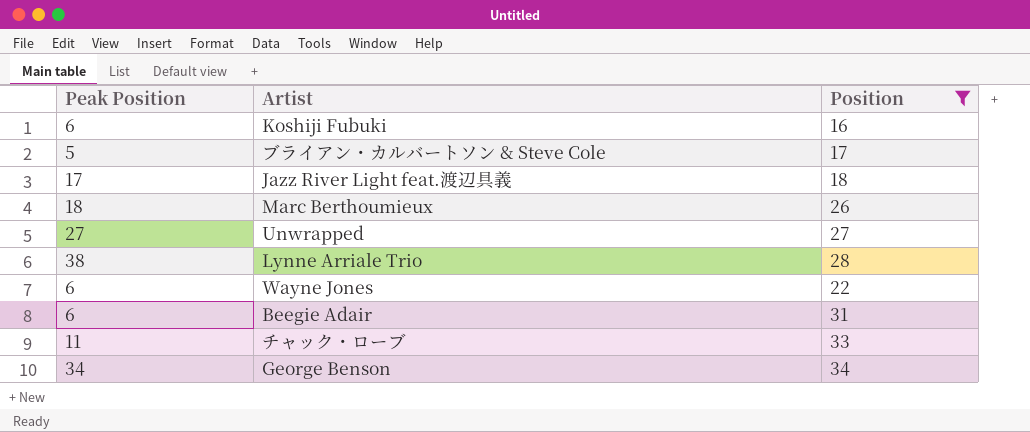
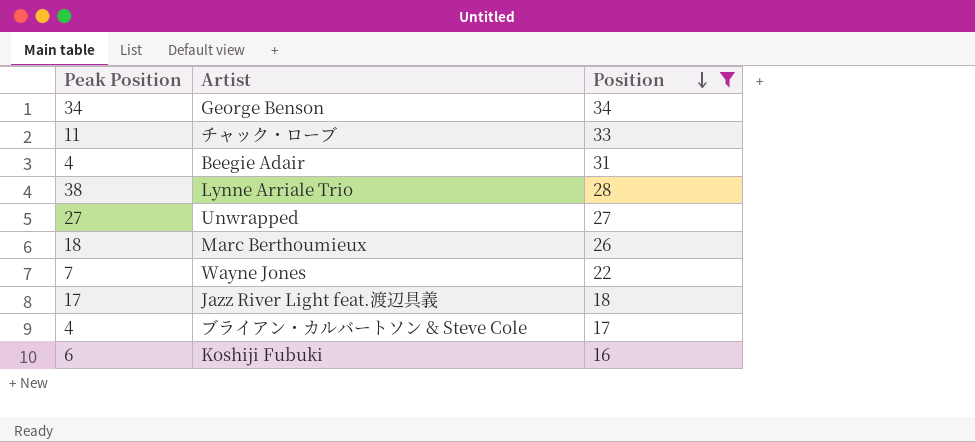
row order: none -> Position descending
Beegie Adair | Peak Position: 6 -> 4
Wayne Jones | Peak Position: 6 -> 7
ブライアン・カルバートソン & Steve Cole | Peak Position: 5 -> 4

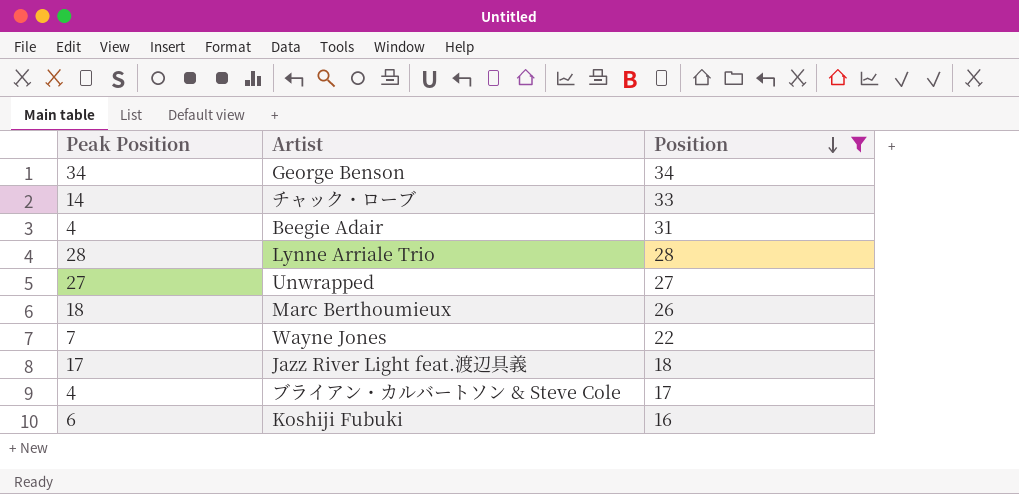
チャック・ローブ | Peak Position: 11 -> 14
Lynne Arriale Trio | Peak Position: 38 -> 28

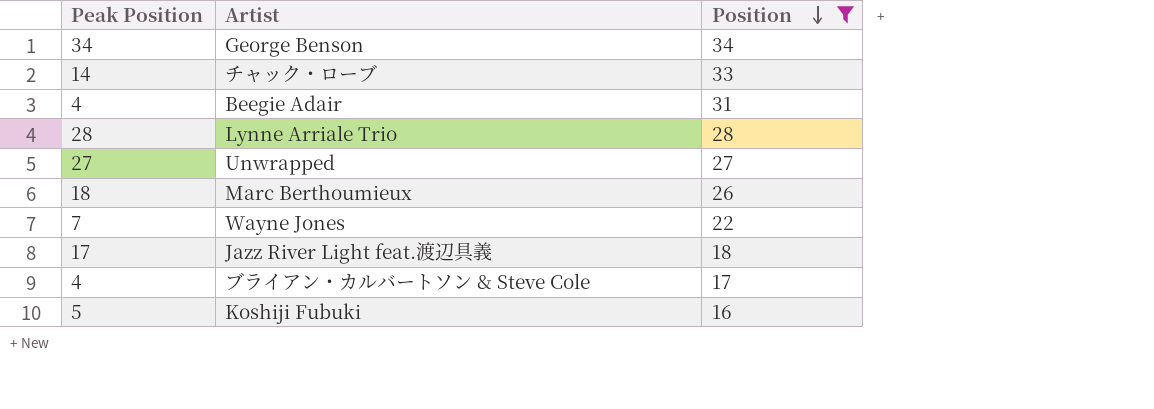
Koshiji Fubuki | Peak Position: 6 -> 5

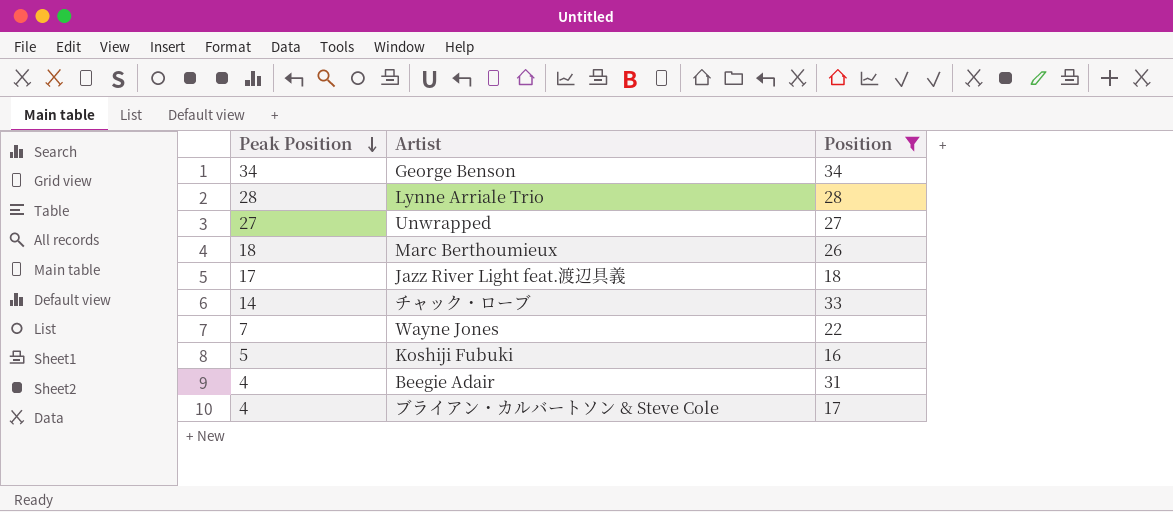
row order: Position descending -> Peak Position descending

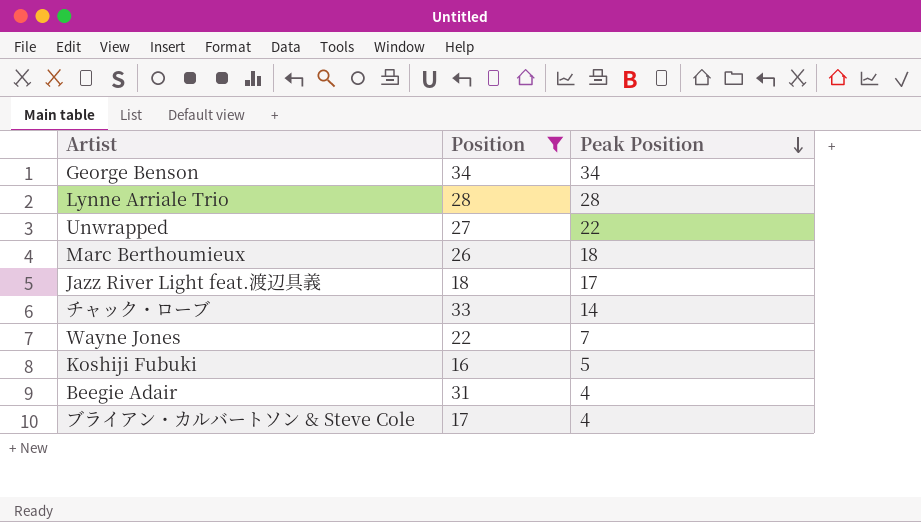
column Peak Position | position: 1 -> 3
Unwrapped | Peak Position: 27 -> 22

